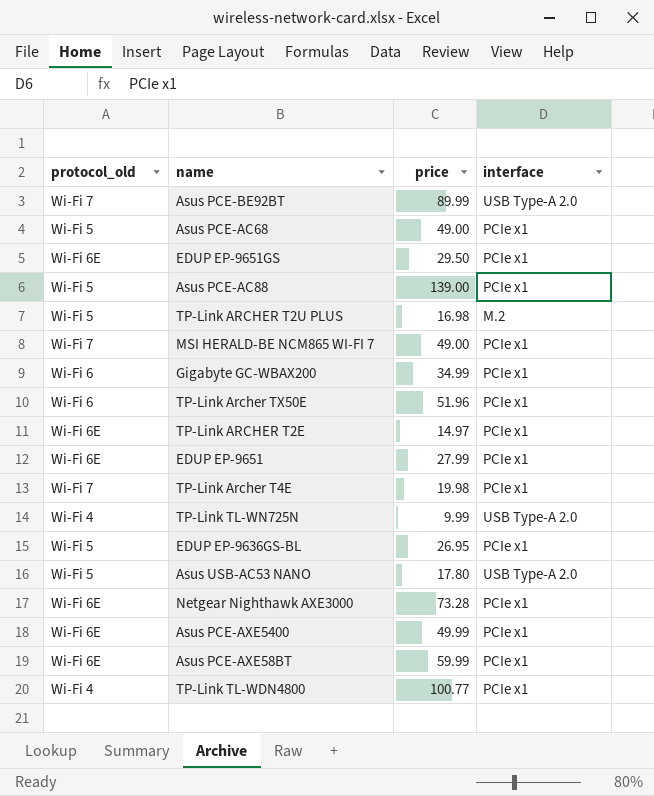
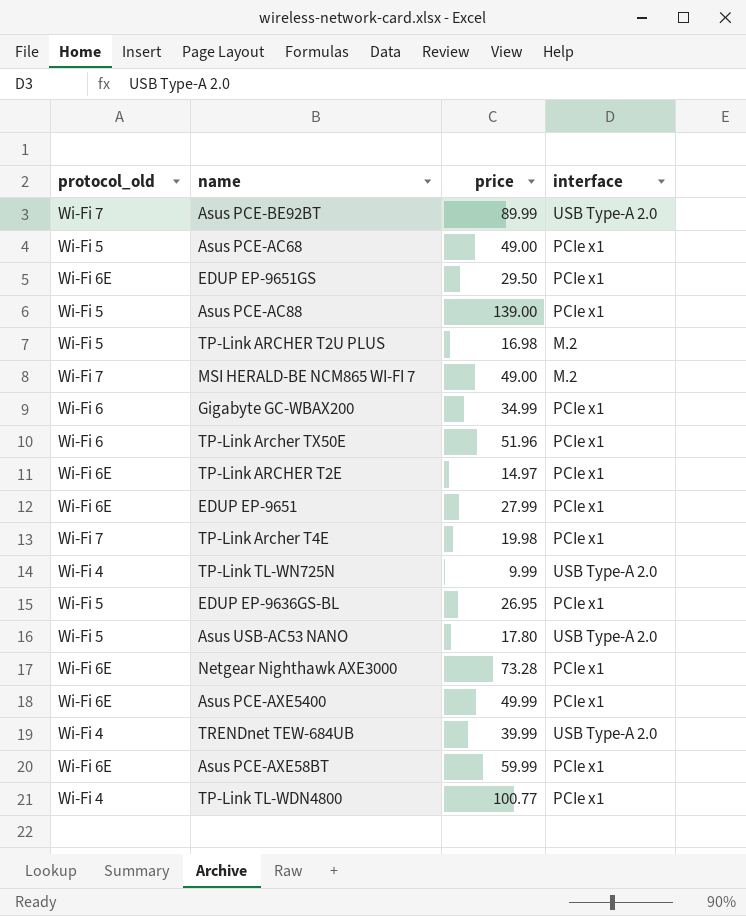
MSI HERALD-BE NCM865 WI-FI 7 | interface: PCIe x1 -> M.2
row TRENDnet TEW-684UB: none -> Wi-Fi 4 | 39.99 | USB Type-A 2.0

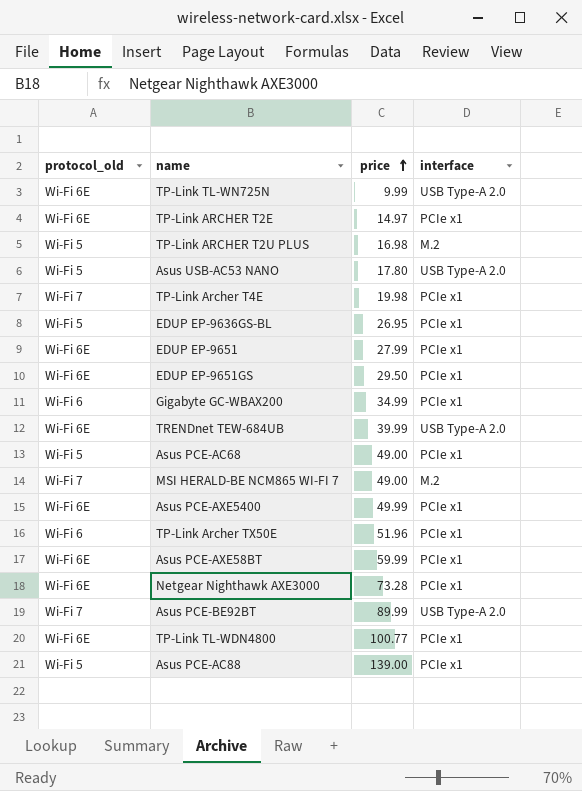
row order: none -> price ascending
TP-Link TL-WN725N | protocol_old: Wi-Fi 4 -> Wi-Fi 6E
TRENDnet TEW-684UB | protocol_old: Wi-Fi 4 -> Wi-Fi 6E
TP-Link TL-WDN4800 | protocol_old: Wi-Fi 4 -> Wi-Fi 6E

